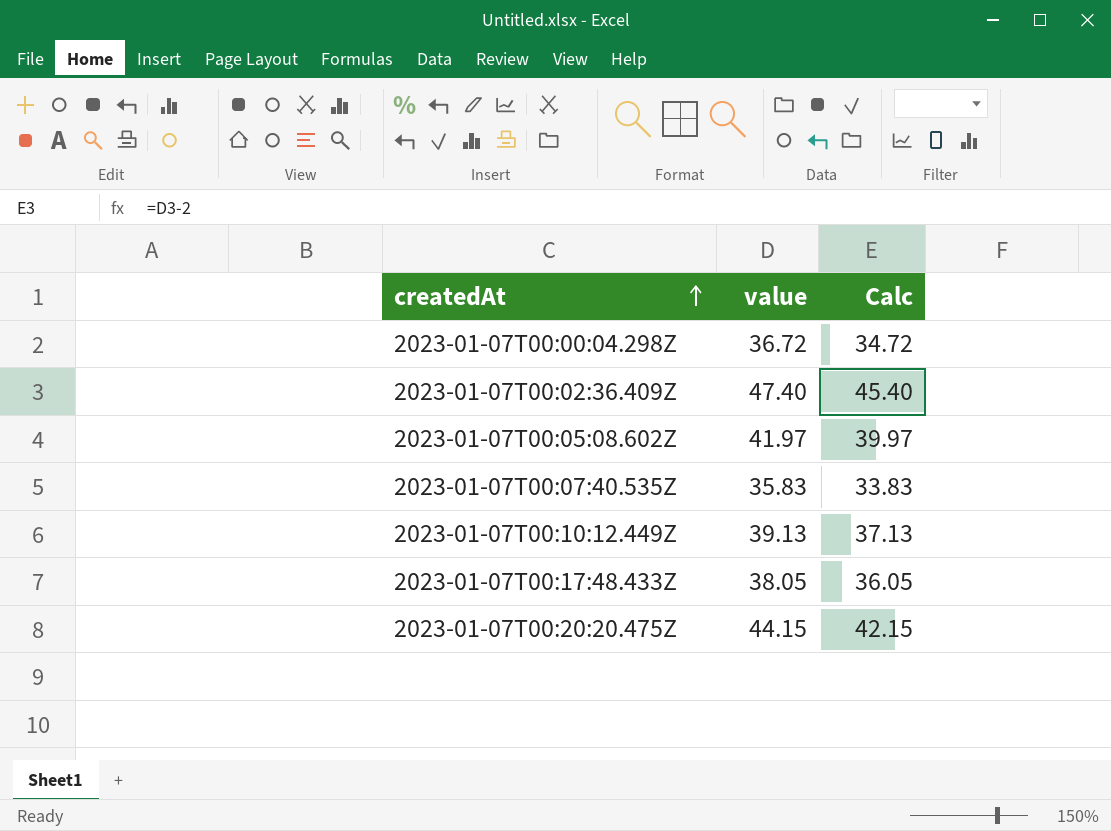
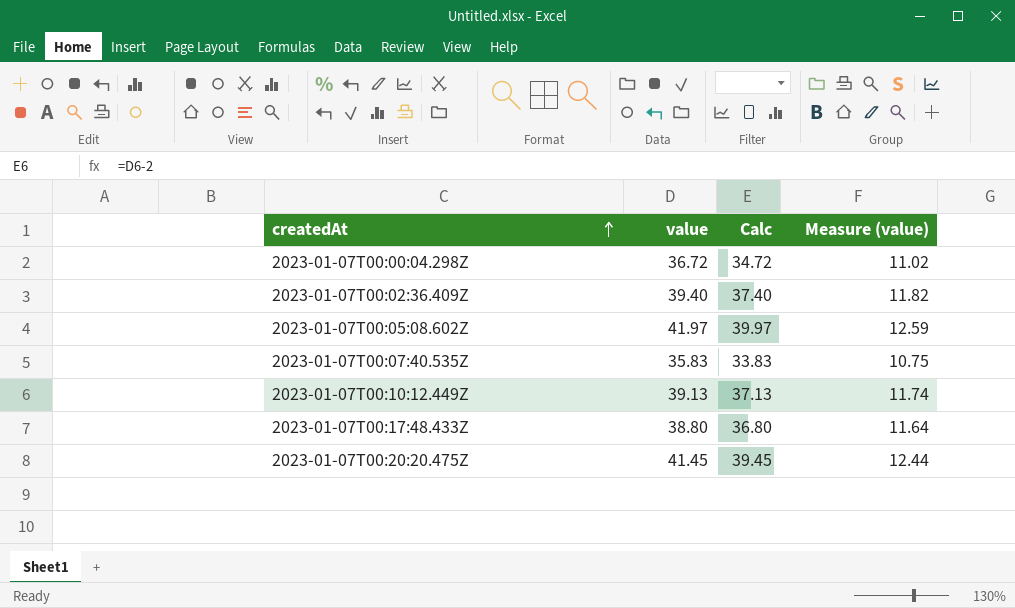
column Measure (value) | formula: none -> [value] * 0.3
2023-01-07T00:02:36.409Z | value: 47.40 -> 39.40
2023-01-07T00:02:36.409Z | Calc: 45.40 -> 37.40
2023-01-07T00:17:48.433Z | value: 38.05 -> 38.80
2023-01-07T00:17:48.433Z | Calc: 36.05 -> 36.80
2023-01-07T00:20:20.475Z | value: 44.15 -> 41.45
2023-01-07T00:20:20.475Z | Calc: 42.15 -> 39.45

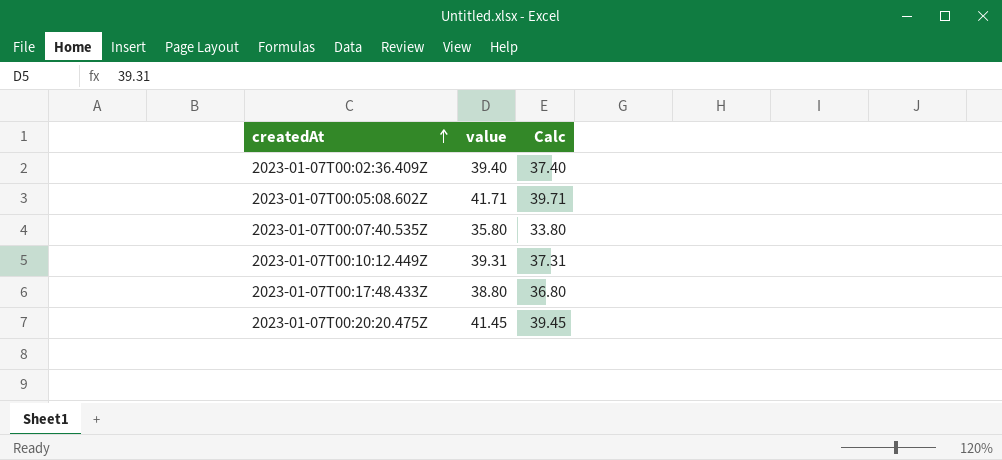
column Measure (value) | formula: [value] * 0.3 -> none
row 2023-01-07T00:00:04.298Z: 36.72 | 34.72 | 11.02 -> none
2023-01-07T00:05:08.602Z | value: 41.97 -> 41.71
2023-01-07T00:05:08.602Z | Calc: 39.97 -> 39.71
2023-01-07T00:07:40.535Z | value: 35.83 -> 35.80
2023-01-07T00:07:40.535Z | Calc: 33.83 -> 33.80
2023-01-07T00:10:12.449Z | value: 39.13 -> 39.31
2023-01-07T00:10:12.449Z | Calc: 37.13 -> 37.31

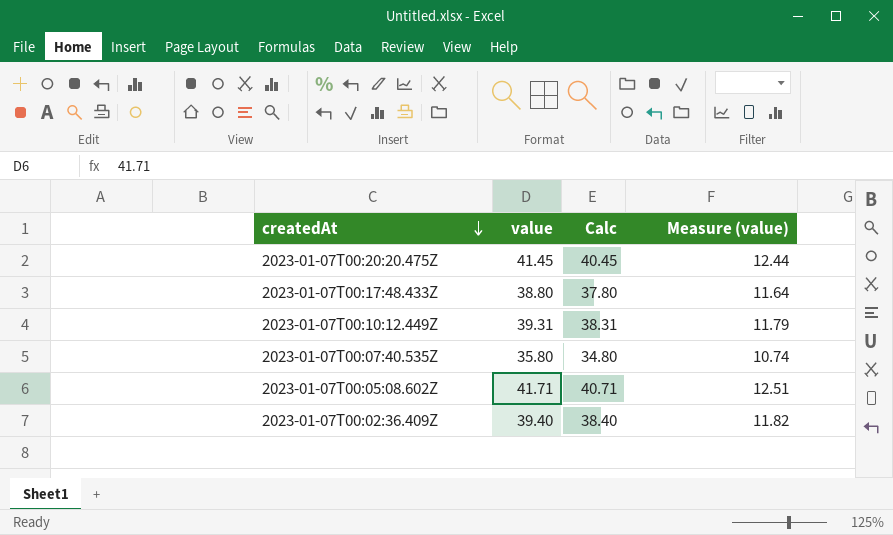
row order: createdAt ascending -> createdAt descending
column Calc | formula: [value] - 2 -> [value] - 1
column Measure (value) | formula: none -> [value] * 0.3

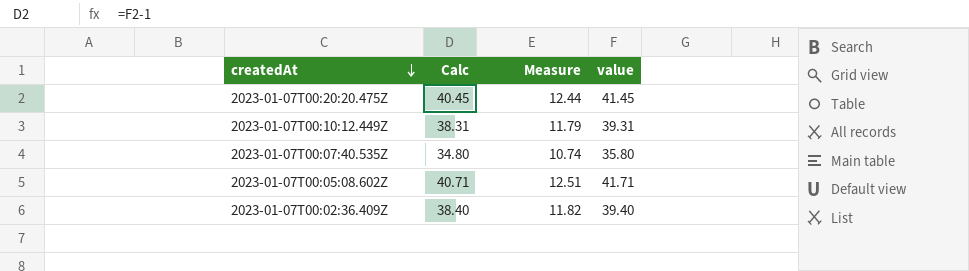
column name: Measure (value) -> Measure
column value | position: 2 -> 4
row 2023-01-07T00:17:48.433Z: 38.80 | 37.80 | 11.64 -> none

